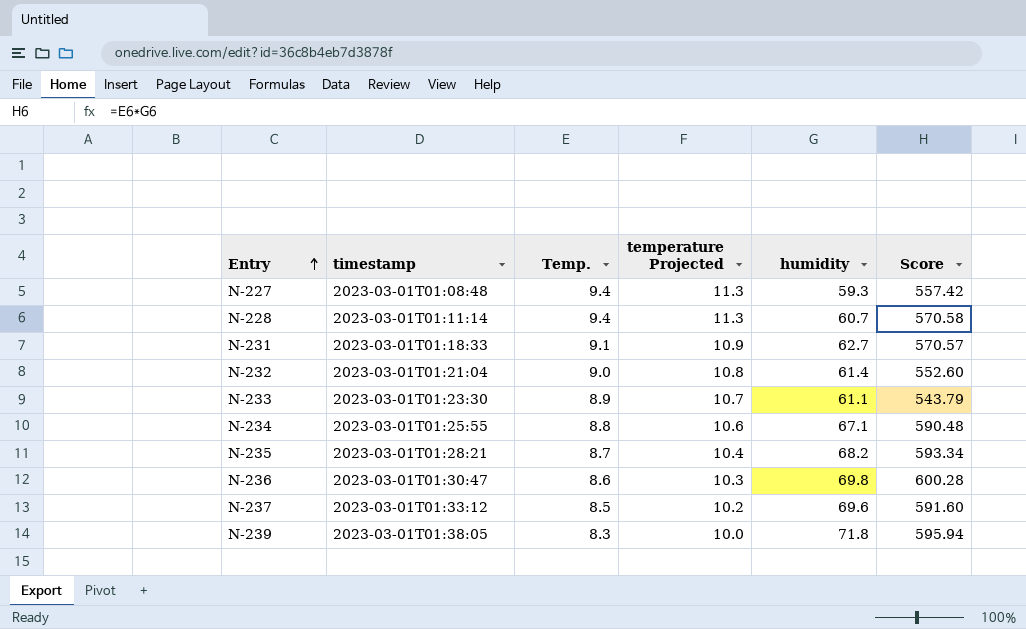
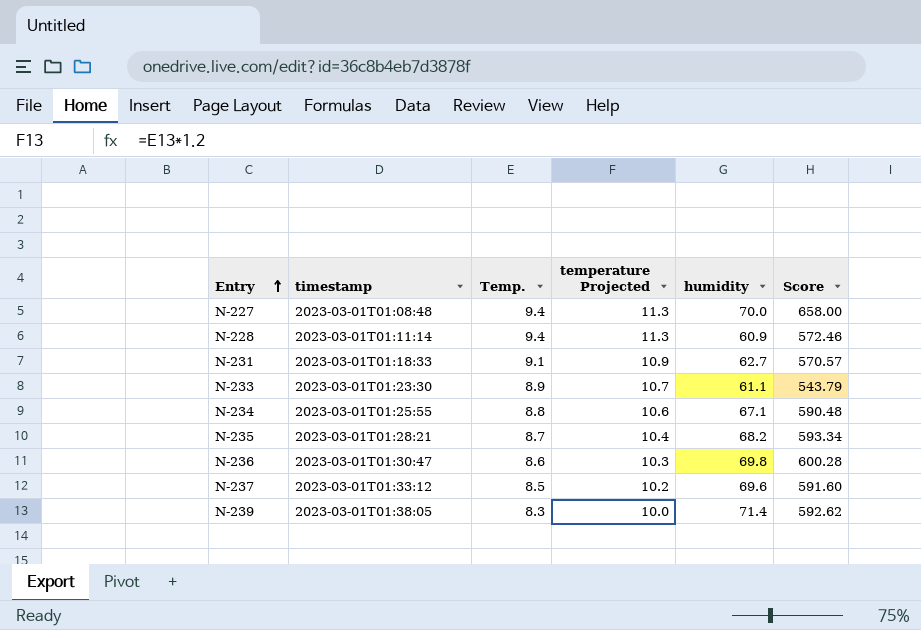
row N-232: 2023-03-01T01:21:04 | 9.0 | 10.8 | 61.4 | 552.60 -> none
N-227 | humidity: 59.3 -> 70.0
N-227 | Score: 557.42 -> 658.00
N-228 | humidity: 60.7 -> 60.9
N-228 | Score: 570.58 -> 572.46
N-239 | humidity: 71.8 -> 71.4
N-239 | Score: 595.94 -> 592.62

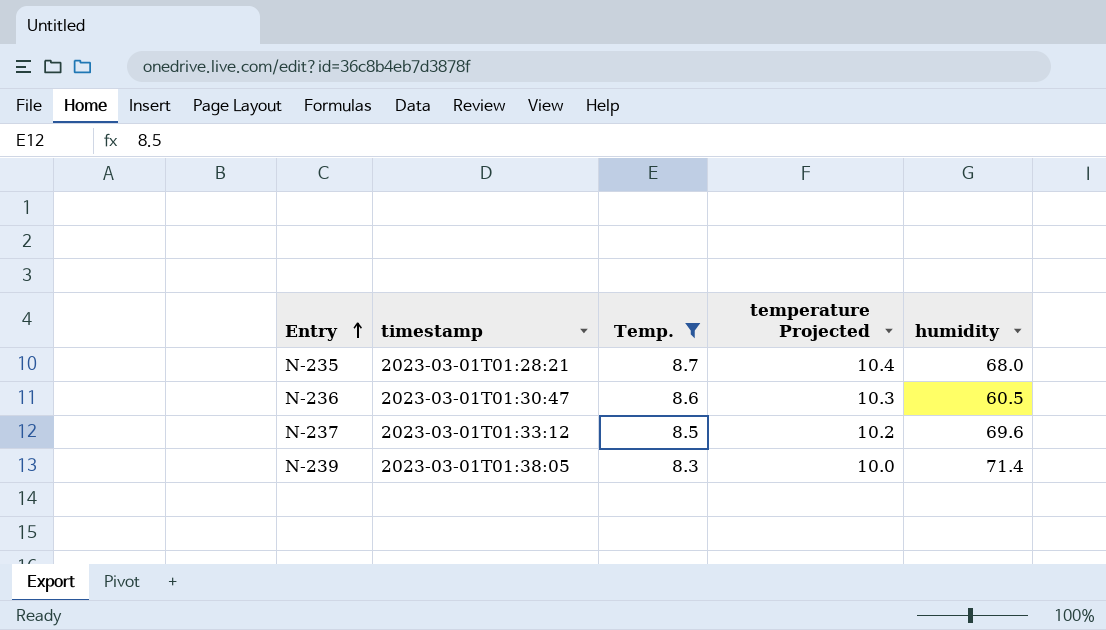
filter: none -> Temp. <= 8.7
column Score | formula: [Temp.] * [humidity] -> none
N-235 | humidity: 68.2 -> 68.0
N-236 | humidity: 69.8 -> 60.5

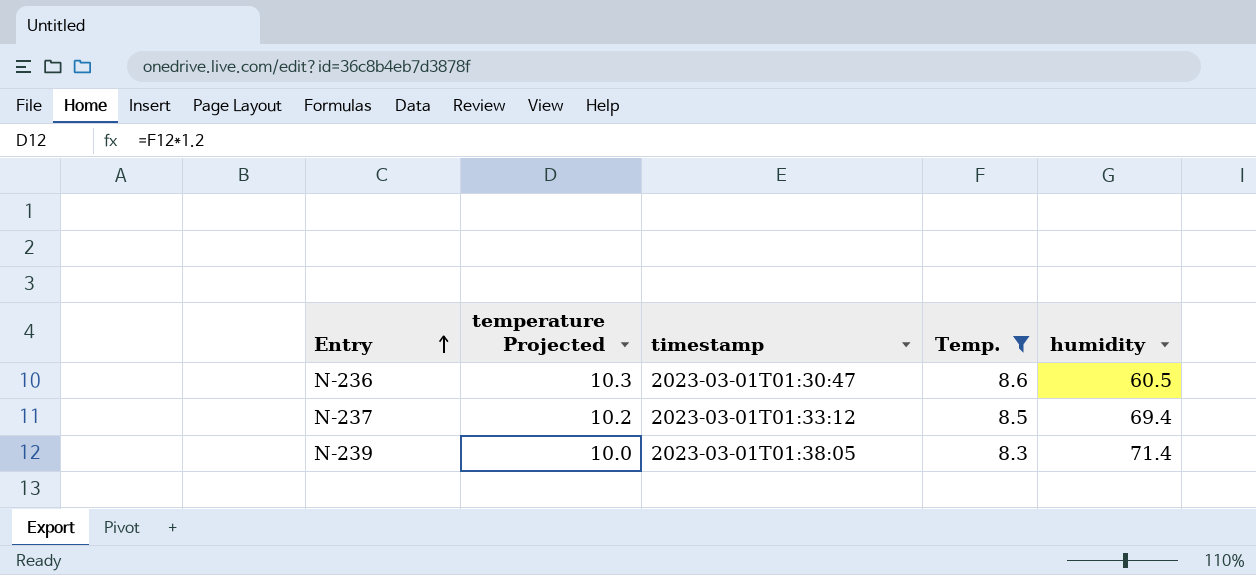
column temperature Projected | position: 4 -> 2
row N-235: 2023-03-01T01:28:21 | 8.7 | 10.4 | 68.0 -> none
N-237 | humidity: 69.6 -> 69.4

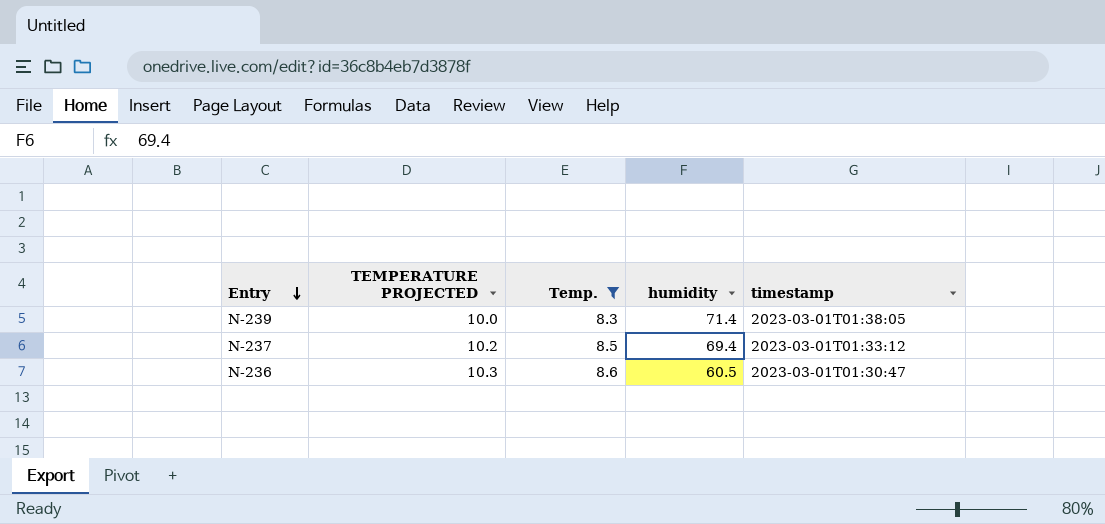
row order: Entry ascending -> Entry descending
column name: temperature Projected -> TEMPERATURE PROJECTED
column timestamp | position: 3 -> 5

